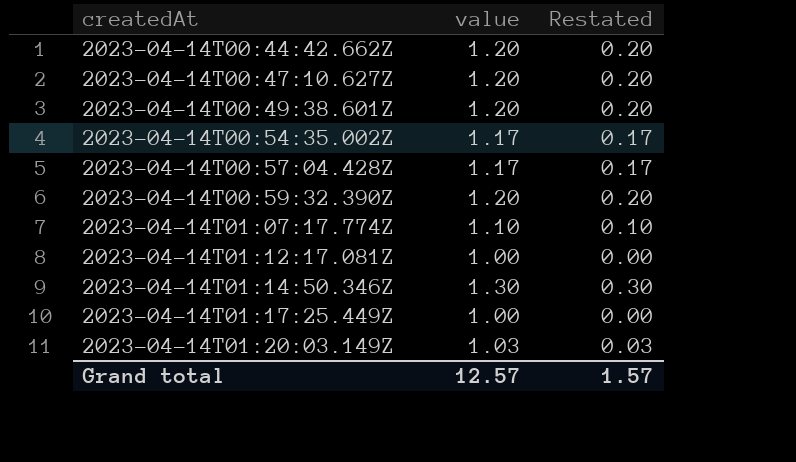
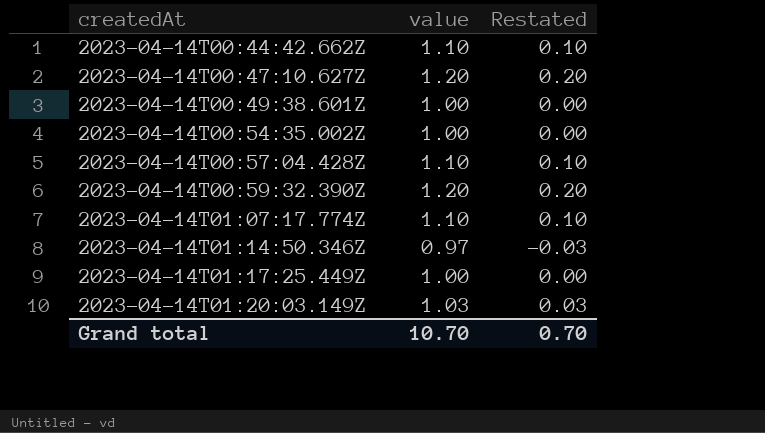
row 2023-04-14T01:12:17.081Z: 1.00 | 0.00 -> none
2023-04-14T00:44:42.662Z | value: 1.20 -> 1.10
2023-04-14T00:44:42.662Z | Restated: 0.20 -> 0.10
2023-04-14T00:49:38.601Z | value: 1.20 -> 1.00
2023-04-14T00:49:38.601Z | Restated: 0.20 -> 0.00
2023-04-14T00:54:35.002Z | value: 1.17 -> 1.00
2023-04-14T00:54:35.002Z | Restated: 0.17 -> 0.00
2023-04-14T00:57:04.428Z | value: 1.17 -> 1.10
2023-04-14T00:57:04.428Z | Restated: 0.17 -> 0.10
2023-04-14T01:14:50.346Z | value: 1.30 -> 0.97
2023-04-14T01:14:50.346Z | Restated: 0.30 -> -0.03
Grand total | value: 12.57 -> 10.70
Grand total | Restated: 1.57 -> 0.70

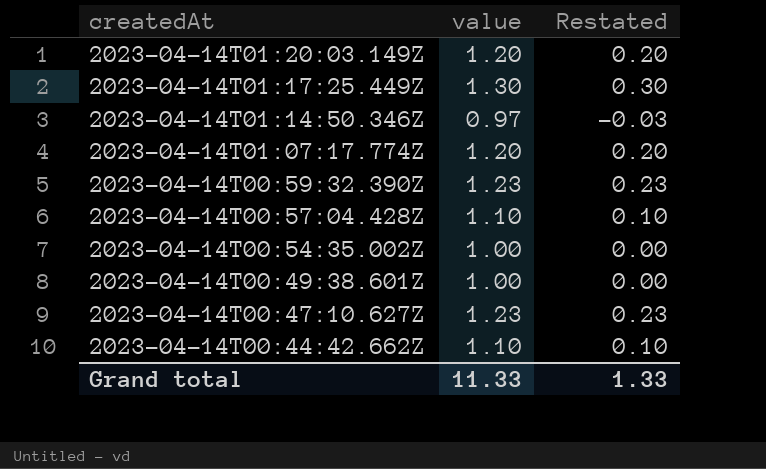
row order: createdAt ascending -> createdAt descending
2023-04-14T01:20:03.149Z | value: 1.03 -> 1.20
2023-04-14T01:20:03.149Z | Restated: 0.03 -> 0.20
2023-04-14T01:17:25.449Z | value: 1.00 -> 1.30
2023-04-14T01:17:25.449Z | Restated: 0.00 -> 0.30
2023-04-14T01:07:17.774Z | value: 1.10 -> 1.20
2023-04-14T01:07:17.774Z | Restated: 0.10 -> 0.20
2023-04-14T00:59:32.390Z | value: 1.20 -> 1.23
2023-04-14T00:59:32.390Z | Restated: 0.20 -> 0.23
2023-04-14T00:47:10.627Z | value: 1.20 -> 1.23
2023-04-14T00:47:10.627Z | Restated: 0.20 -> 0.23
Grand total | value: 10.70 -> 11.33
Grand total | Restated: 0.70 -> 1.33

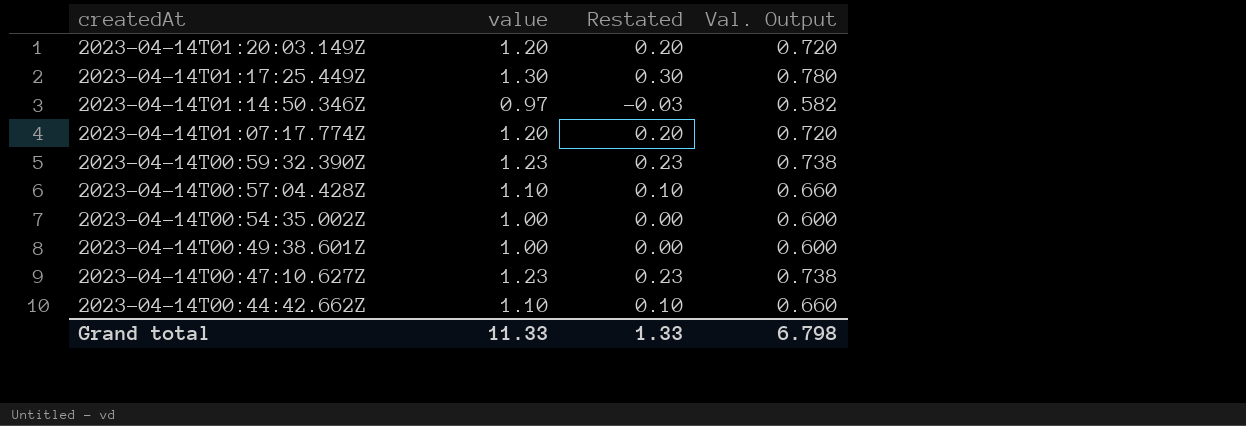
column Val. Output | formula: none -> [value] * 0.6

